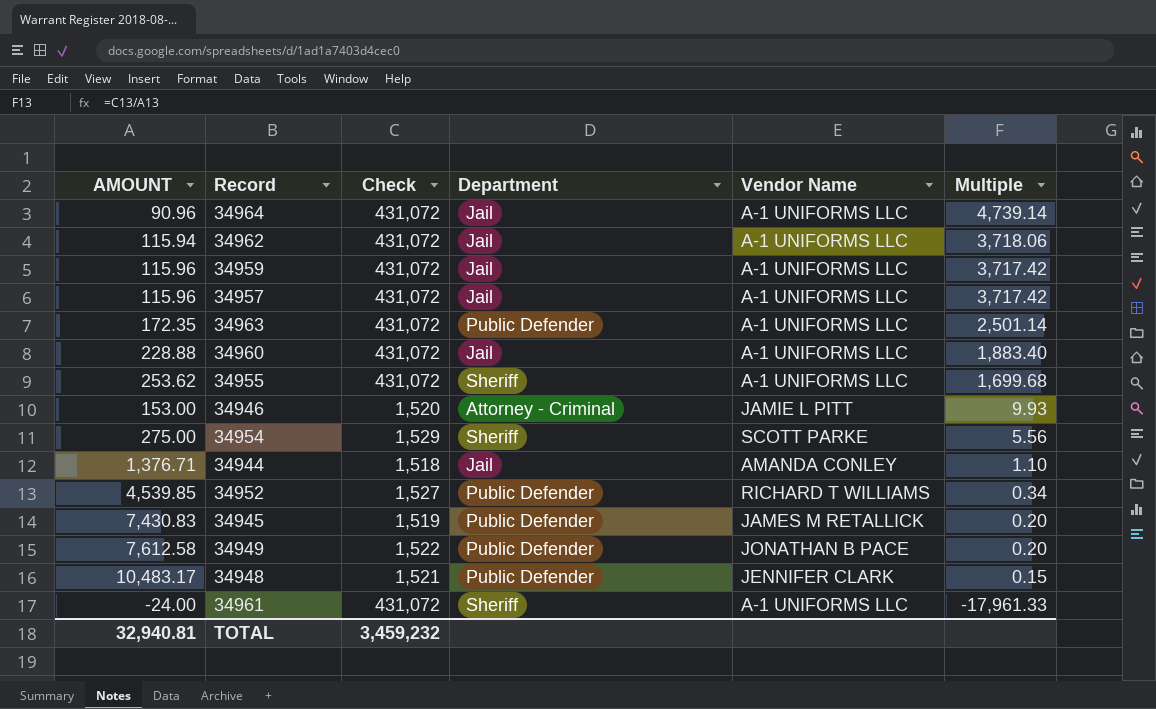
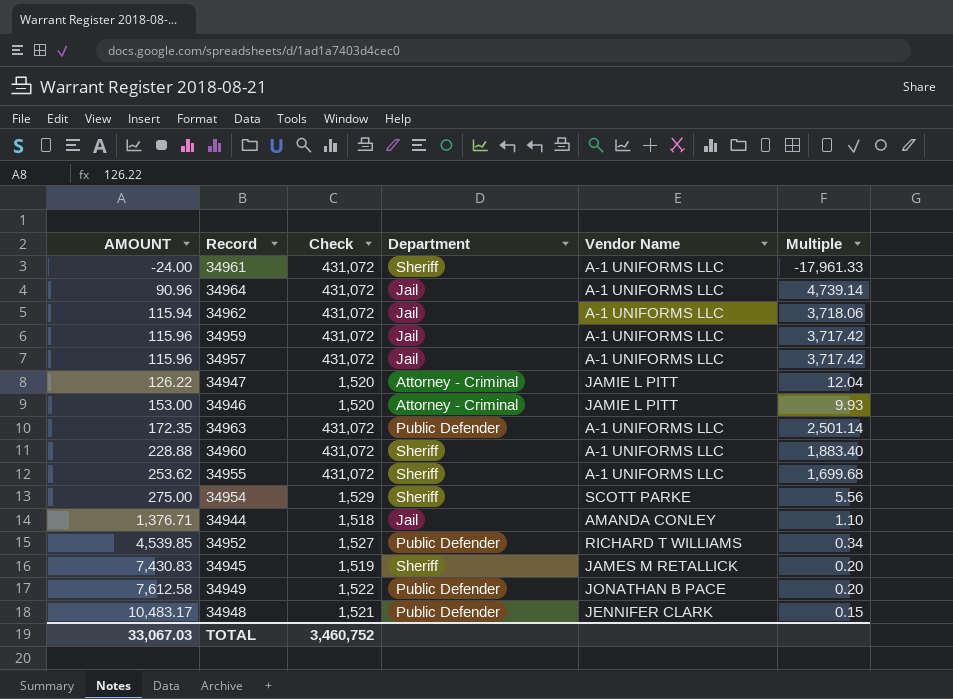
row order: Multiple descending -> AMOUNT ascending
row 34947: none -> 126.22 | 1,520 | Attorney - Criminal | JAMIE L PITT | 12.04
34960 | Department: Jail -> Sheriff
34945 | Department: Public Defender -> Sheriff
TOTAL | AMOUNT: 32,940.81 -> 33,067.03
TOTAL | Check: 3,459,232 -> 3,460,752

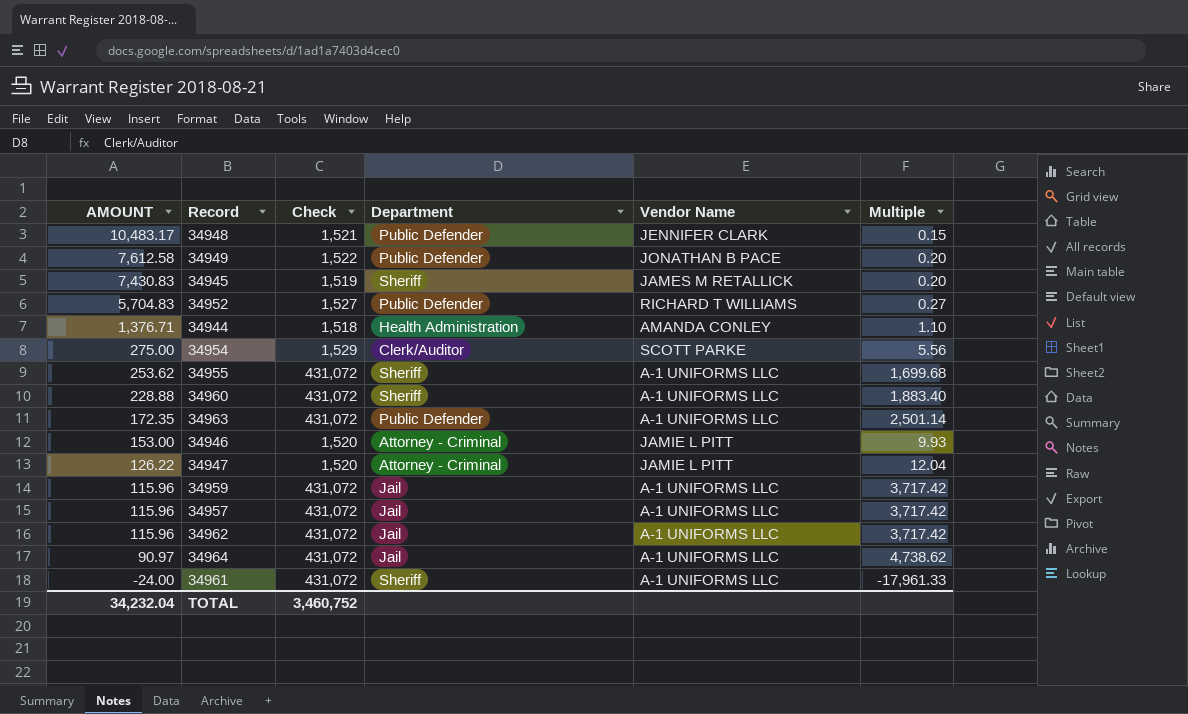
row order: AMOUNT ascending -> AMOUNT descending
34952 | AMOUNT: 4,539.85 -> 5,704.83
34952 | Multiple: 0.34 -> 0.27
34944 | Department: Jail -> Health Administration
34954 | Department: Sheriff -> Clerk/Auditor
34962 | AMOUNT: 115.94 -> 115.96
34962 | Multiple: 3,718.06 -> 3,717.42
34964 | AMOUNT: 90.96 -> 90.97
34964 | Multiple: 4,739.14 -> 4,738.62
TOTAL | AMOUNT: 33,067.03 -> 34,232.04

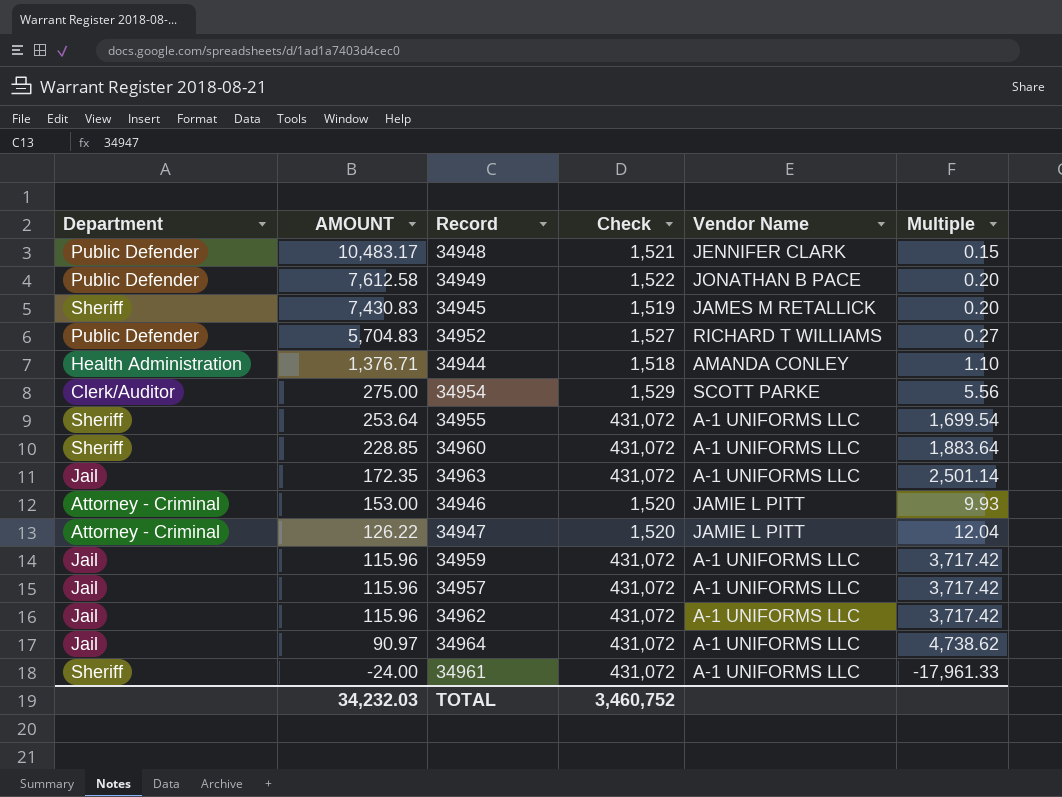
column Department | position: 4 -> 1
34955 | AMOUNT: 253.62 -> 253.64
34955 | Multiple: 1,699.68 -> 1,699.54
34960 | AMOUNT: 228.88 -> 228.85
34960 | Multiple: 1,883.40 -> 1,883.64
34963 | Department: Public Defender -> Jail
TOTAL | AMOUNT: 34,232.04 -> 34,232.03

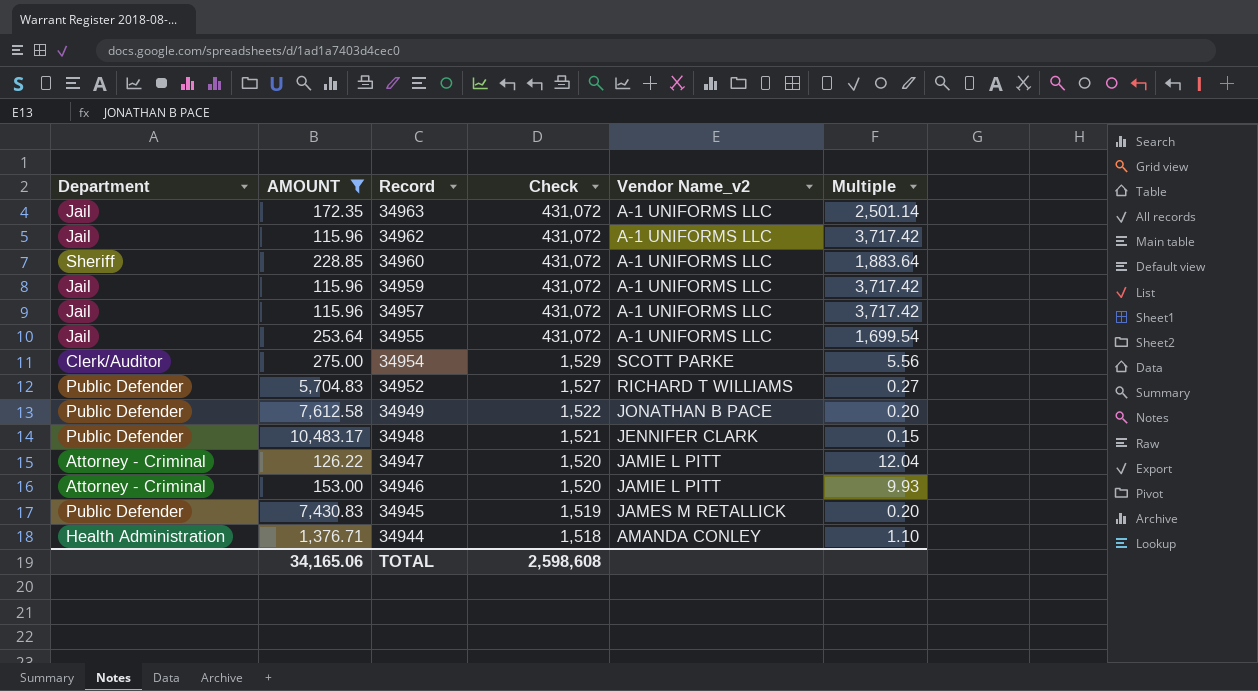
filter: none -> AMOUNT >= 115.96
row order: AMOUNT descending -> Record descending
column name: Vendor Name -> Vendor Name_v2
34955 | Department: Sheriff -> Jail
34945 | Department: Sheriff -> Public Defender
TOTAL | AMOUNT: 34,232.03 -> 34,165.06
TOTAL | Check: 3,460,752 -> 2,598,608

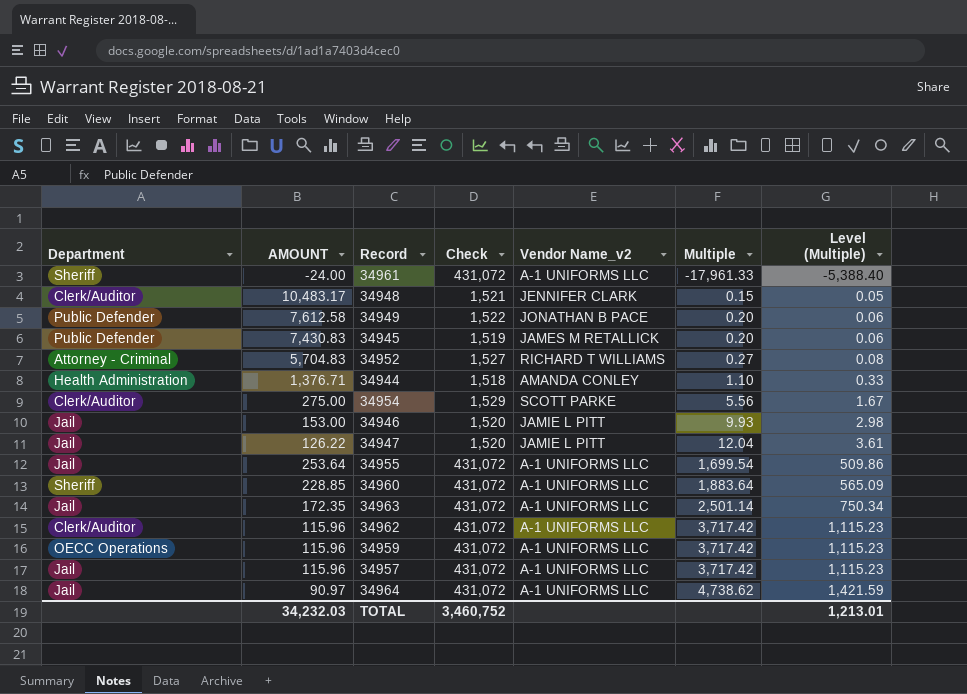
filter: AMOUNT >= 115.96 -> none
row order: Record descending -> Multiple ascending
column Level (Multiple) | formula: none -> [Multiple] * 0.3
34948 | Department: Public Defender -> Clerk/Auditor
34952 | Department: Public Defender -> Attorney - Criminal
34946 | Department: Attorney - Criminal -> Jail
34947 | Department: Attorney - Criminal -> Jail
34962 | Department: Jail -> Clerk/Auditor
34959 | Department: Jail -> OECC Operations
TOTAL | AMOUNT: 34,165.06 -> 34,232.03
TOTAL | Check: 2,598,608 -> 3,460,752

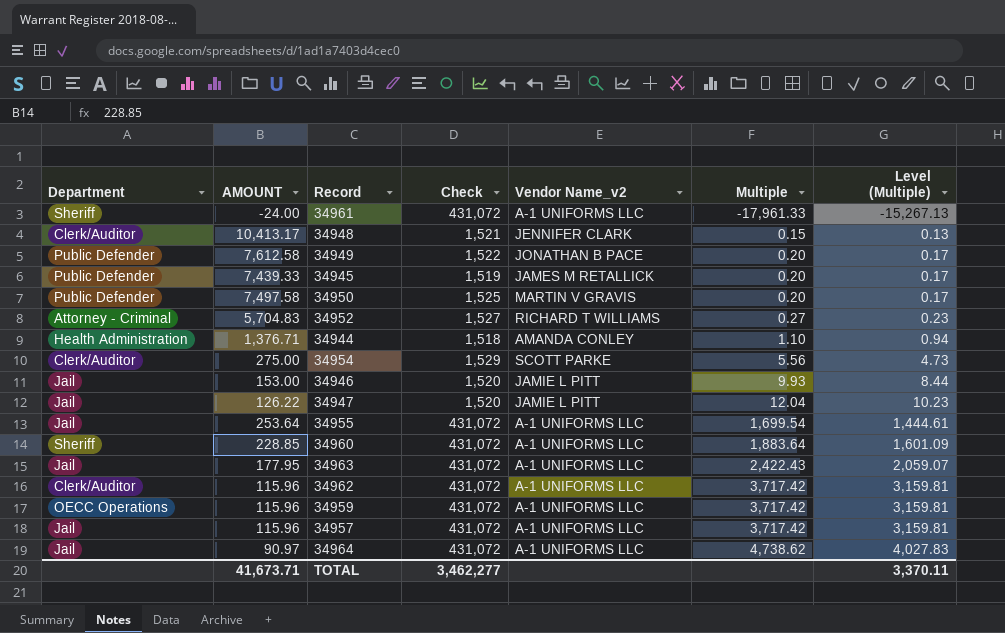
column Level (Multiple) | formula: [Multiple] * 0.3 -> [Multiple] * 0.85
34948 | AMOUNT: 10,483.17 -> 10,413.17
34945 | AMOUNT: 7,430.83 -> 7,439.33
row 34950: none -> Public Defender | 7,497.58 | 1,525 | MARTIN V GRAVIS | 0.20 | 0.17
34963 | AMOUNT: 172.35 -> 177.95
34963 | Multiple: 2,501.14 -> 2,422.43
TOTAL | AMOUNT: 34,232.03 -> 41,673.71
TOTAL | Check: 3,460,752 -> 3,462,277
TOTAL | Level (Multiple): 1,213.01 -> 3,370.11

